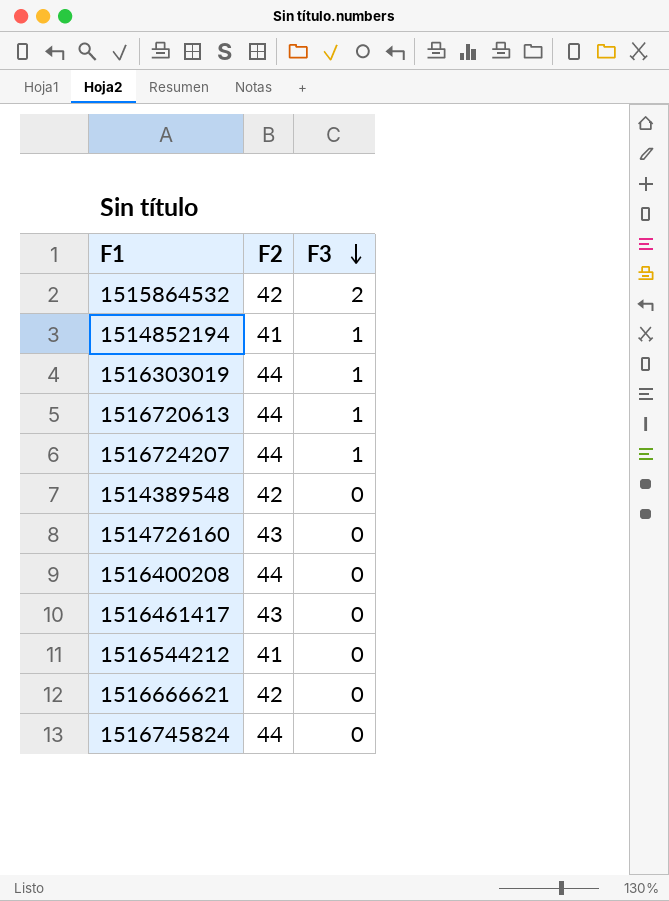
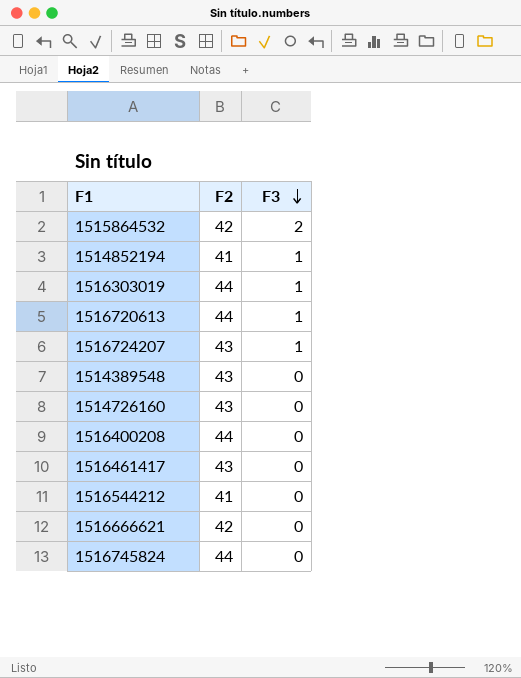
1516724207 | F2: 44 -> 43
1514389548 | F2: 42 -> 43

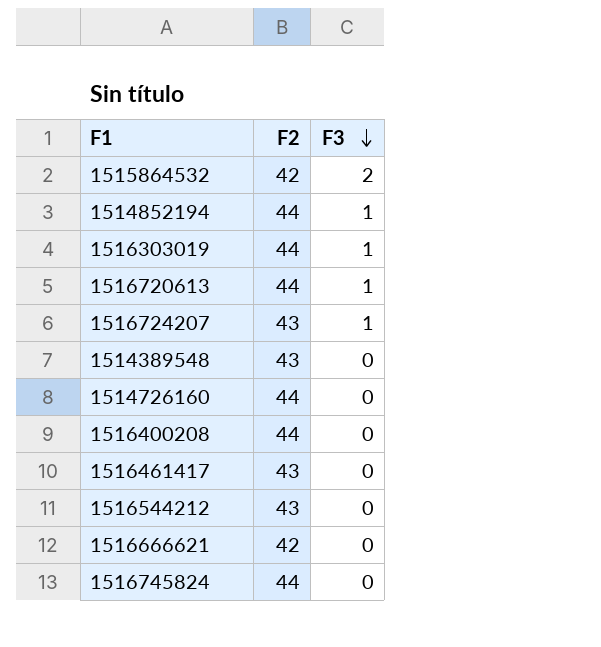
1514852194 | F2: 41 -> 44
1514726160 | F2: 43 -> 44
1516544212 | F2: 41 -> 43

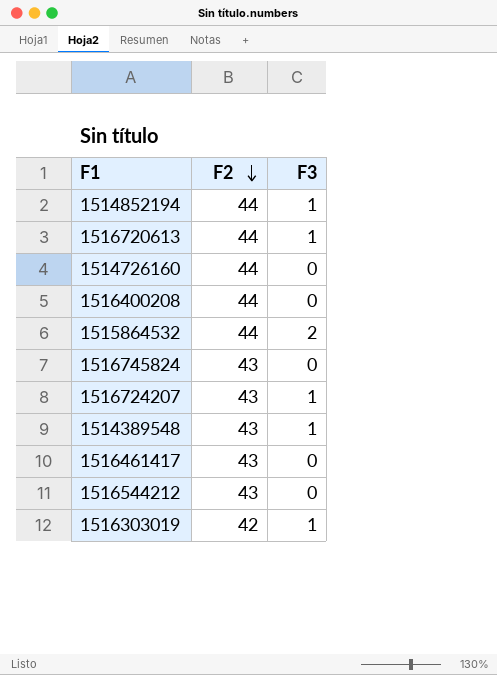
row order: F3 descending -> F2 descending
row 1516666621: 42 | 0 -> none
1515864532 | F2: 42 -> 44
1516745824 | F2: 44 -> 43
1514389548 | F3: 0 -> 1
1516303019 | F2: 44 -> 42

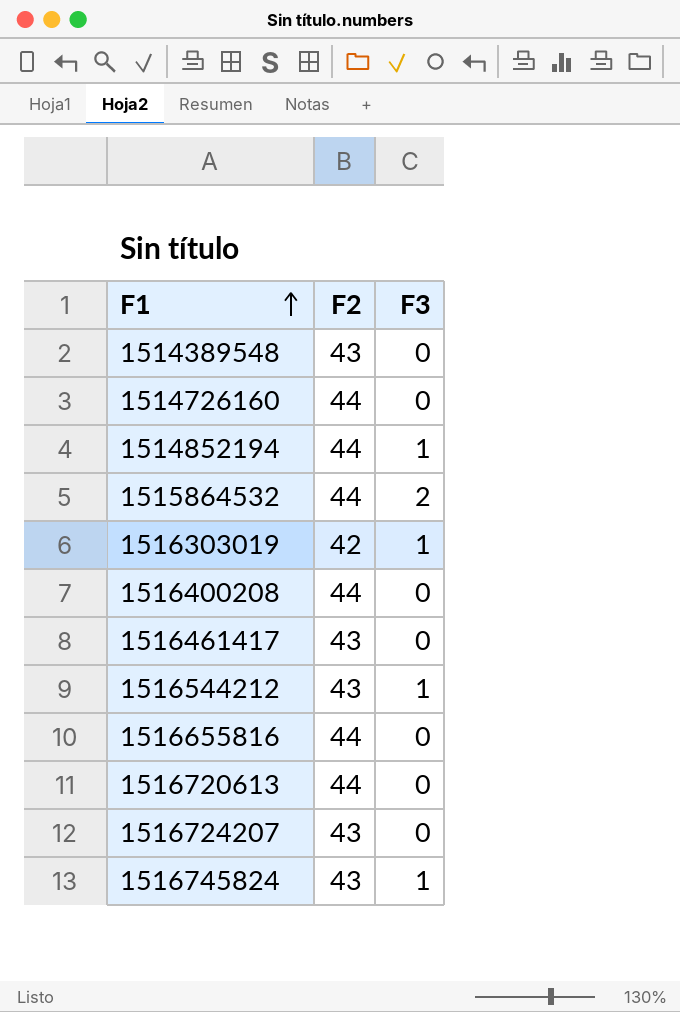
row order: F2 descending -> F1 ascending
1514389548 | F3: 1 -> 0
1516544212 | F3: 0 -> 1
row 1516655816: none -> 44 | 0
1516720613 | F3: 1 -> 0
1516724207 | F3: 1 -> 0
1516745824 | F3: 0 -> 1

